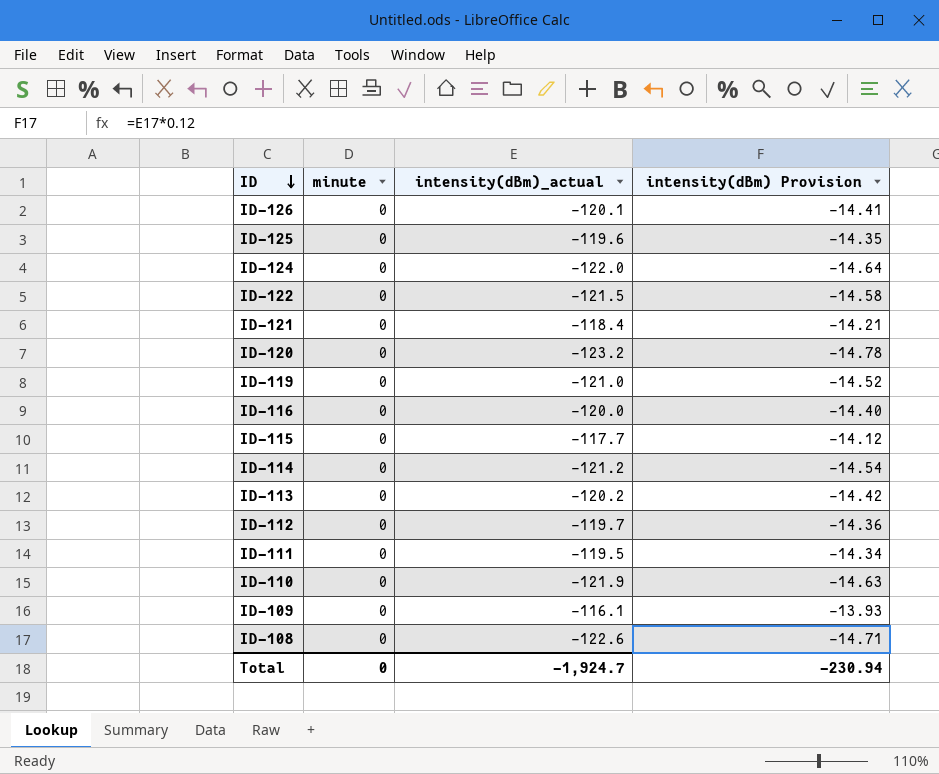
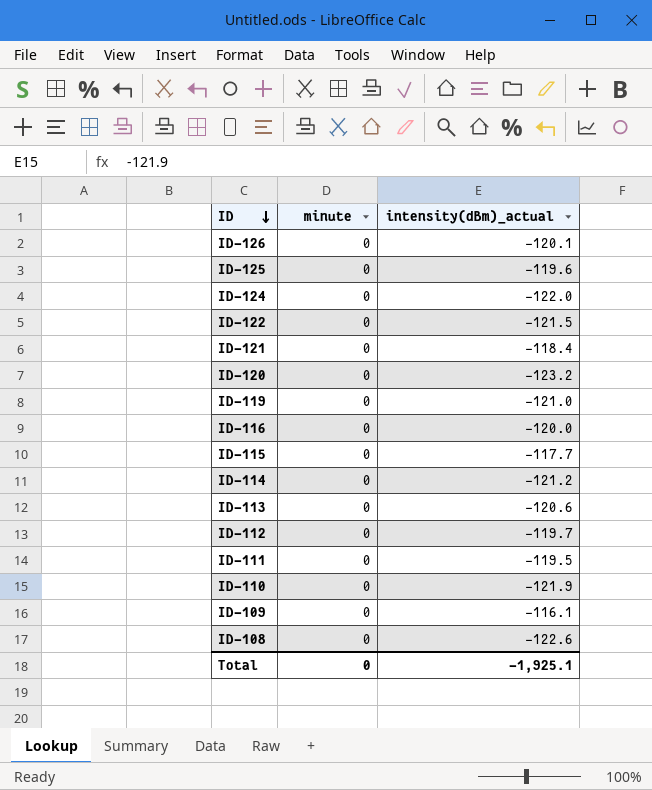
column intensity(dBm) Provision | formula: [intensity(dBm)_actual] * 0.12 -> none
ID-113 | intensity(dBm)_actual: -120.2 -> -120.6
Total | intensity(dBm)_actual: -1,924.7 -> -1,925.1

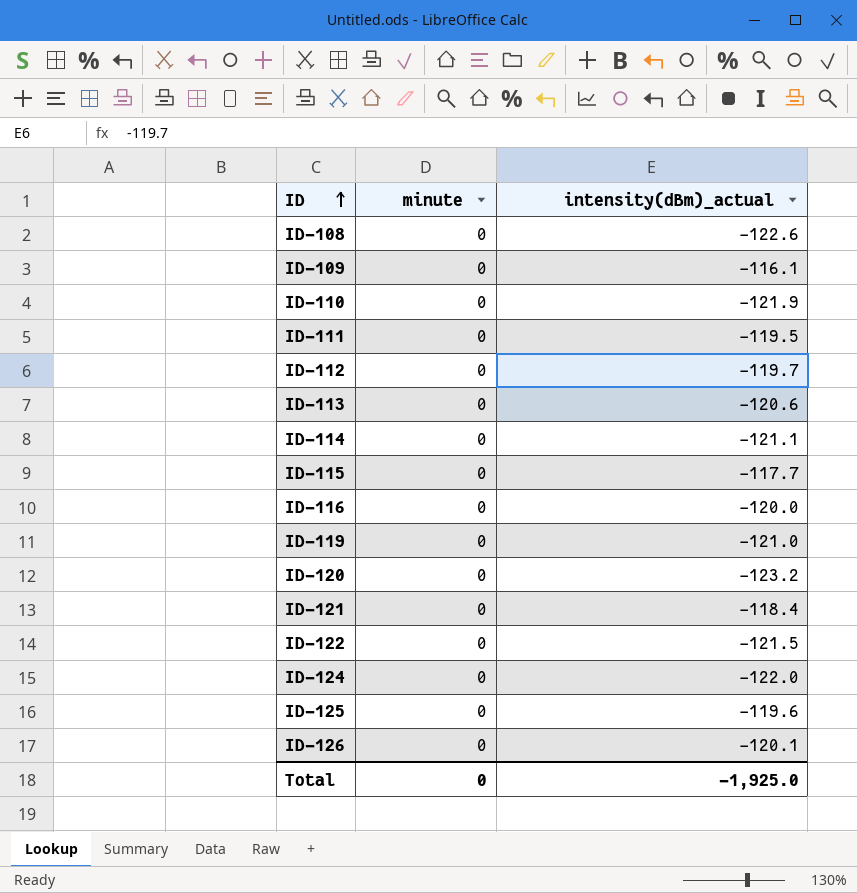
row order: ID descending -> ID ascending
ID-114 | intensity(dBm)_actual: -121.2 -> -121.1
Total | intensity(dBm)_actual: -1,925.1 -> -1,925.0

